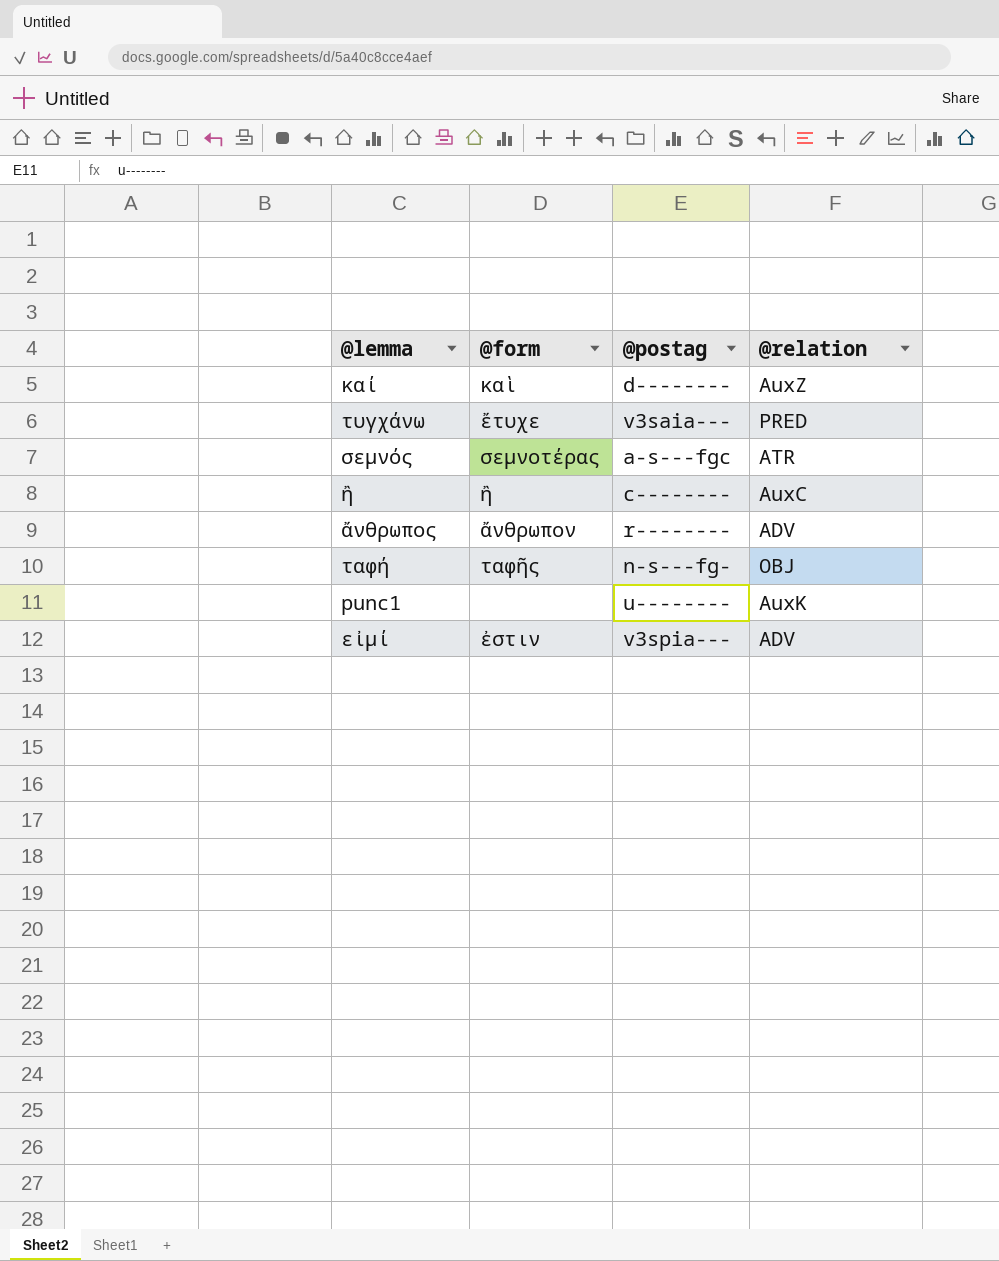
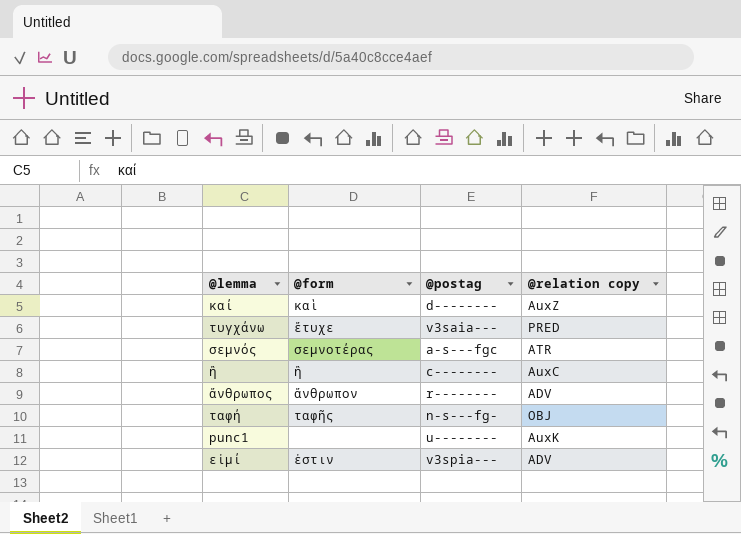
column name: @relation -> @relation copy

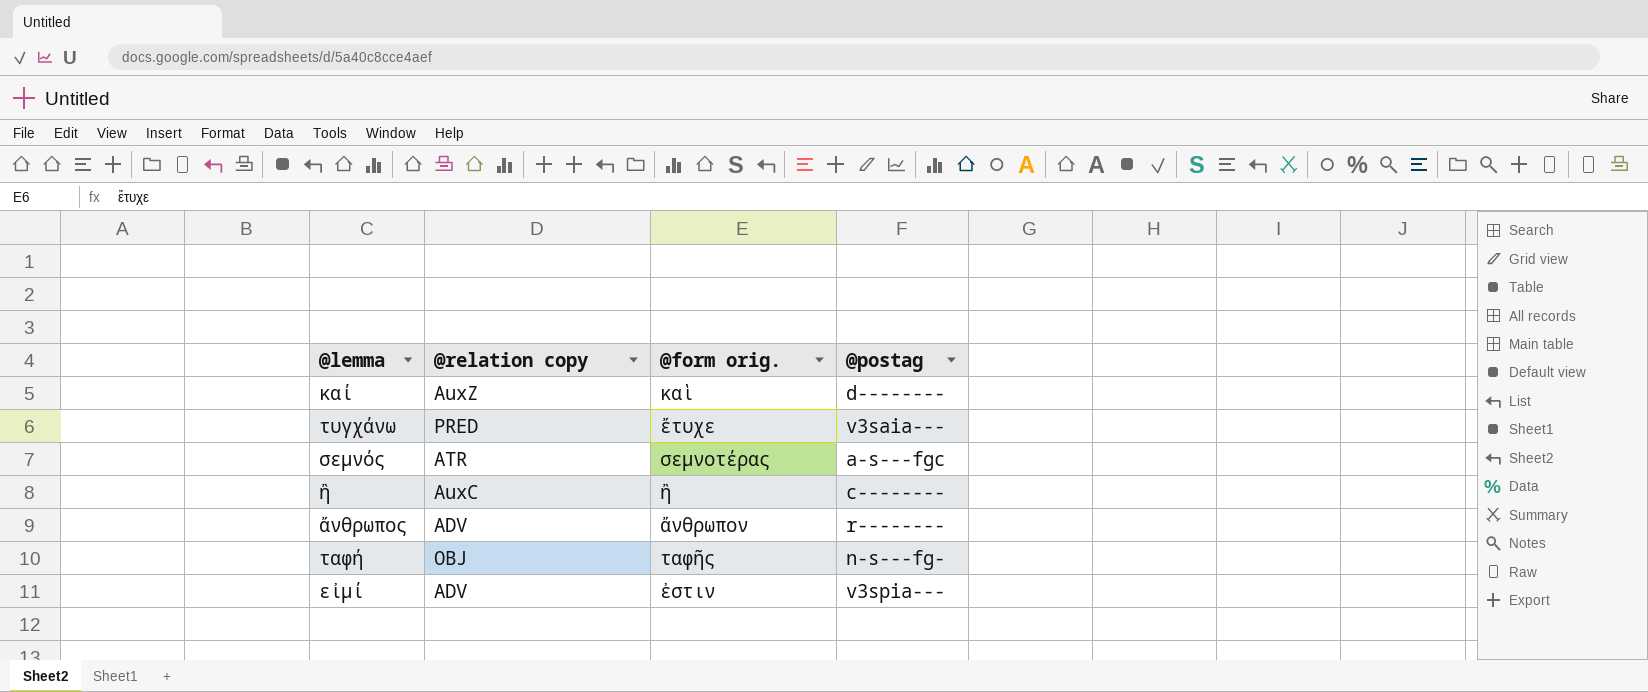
column @relation copy | position: 4 -> 2
column name: @form -> @form orig.
row punc1: none | u-------- | AuxK -> none

